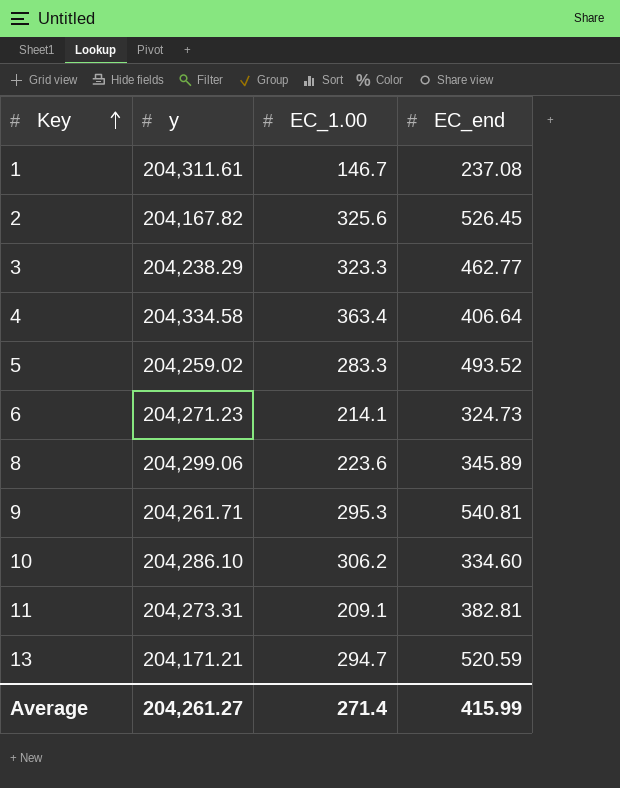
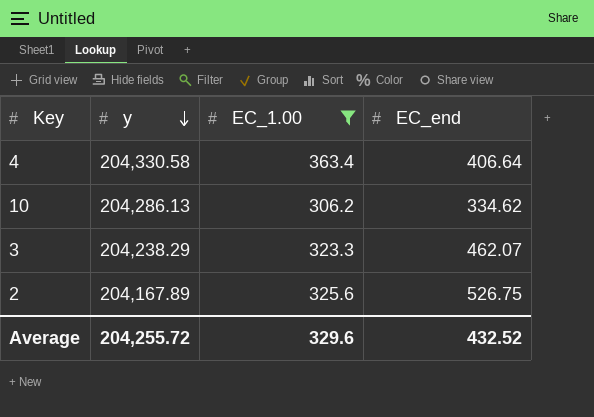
filter: none -> EC_1.00 >= 306.2
row order: Key ascending -> y descending
4 | y: 204,334.58 -> 204,330.58
10 | y: 204,286.10 -> 204,286.13
10 | EC_end: 334.60 -> 334.62
3 | EC_end: 462.77 -> 462.07
2 | y: 204,167.82 -> 204,167.89
2 | EC_end: 526.45 -> 526.75
Average | y: 204,261.27 -> 204,255.72
Average | EC_1.00: 271.4 -> 329.6
Average | EC_end: 415.99 -> 432.52

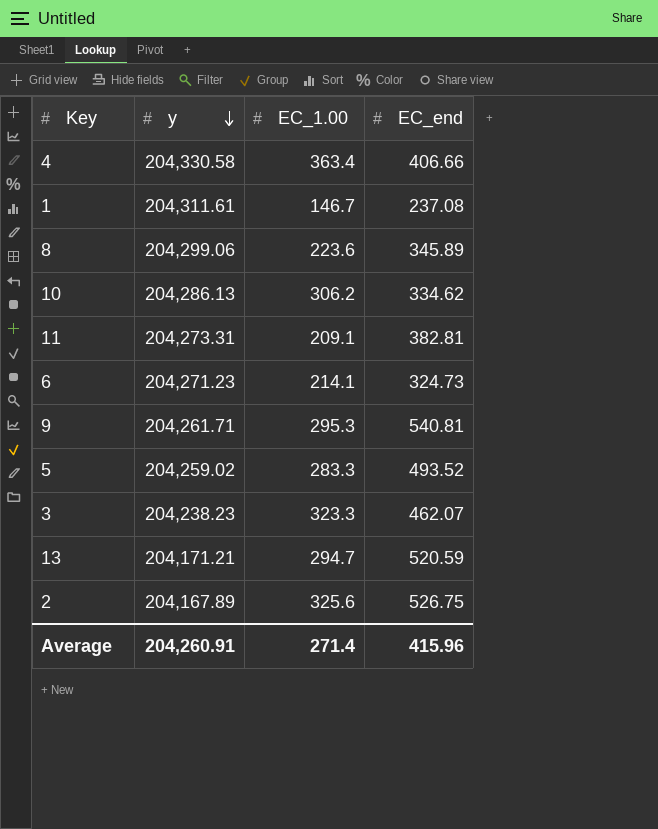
filter: EC_1.00 >= 306.2 -> none
4 | EC_end: 406.64 -> 406.66
3 | y: 204,238.29 -> 204,238.23
Average | y: 204,255.72 -> 204,260.91
Average | EC_1.00: 329.6 -> 271.4
Average | EC_end: 432.52 -> 415.96

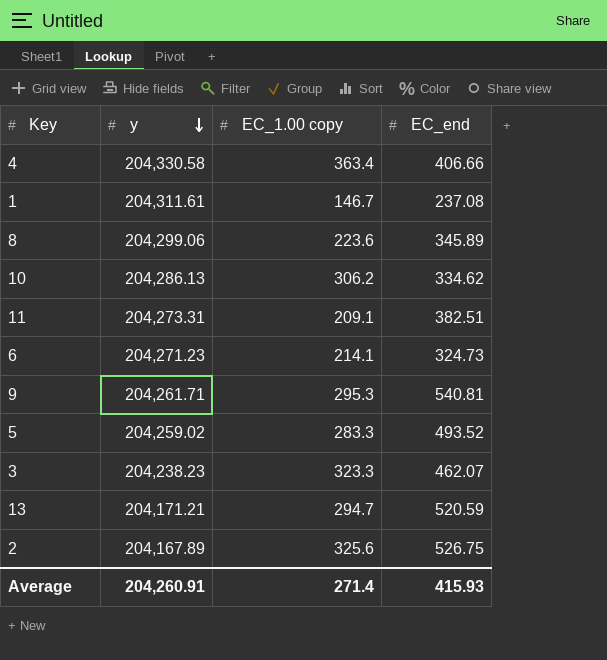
column name: EC_1.00 -> EC_1.00 copy
11 | EC_end: 382.81 -> 382.51
Average | EC_end: 415.96 -> 415.93

